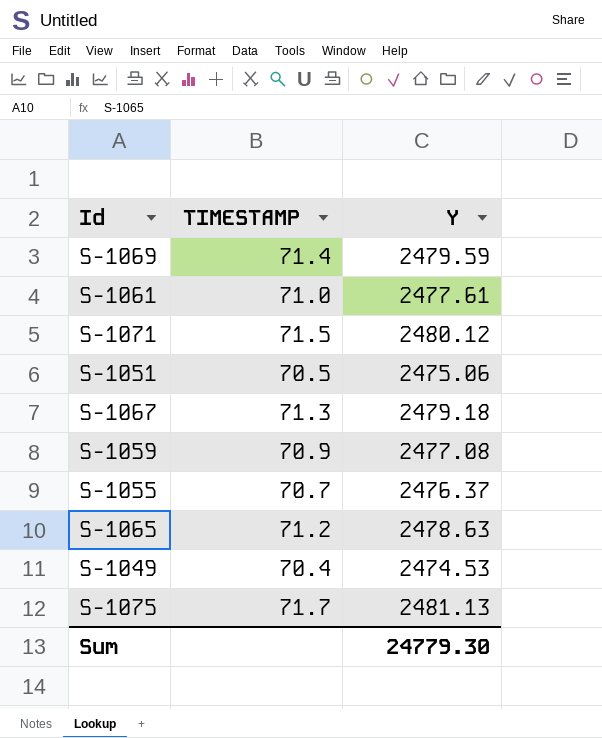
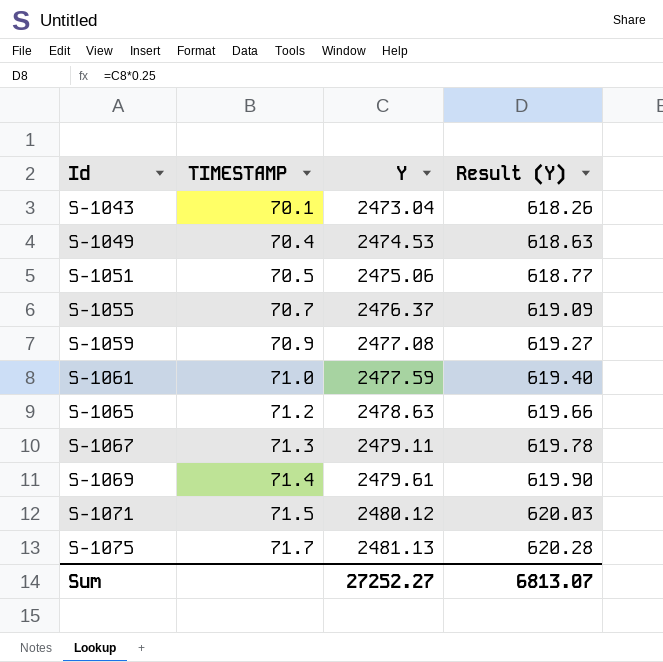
row order: none -> Id ascending
column Result (Y) | formula: none -> [Y] * 0.25
row S-1043: none -> 70.1 | 2473.04 | 618.26
S-1061 | Y: 2477.61 -> 2477.59
S-1067 | Y: 2479.18 -> 2479.11
S-1069 | Y: 2479.59 -> 2479.61
Sum | Y: 24779.30 -> 27252.27

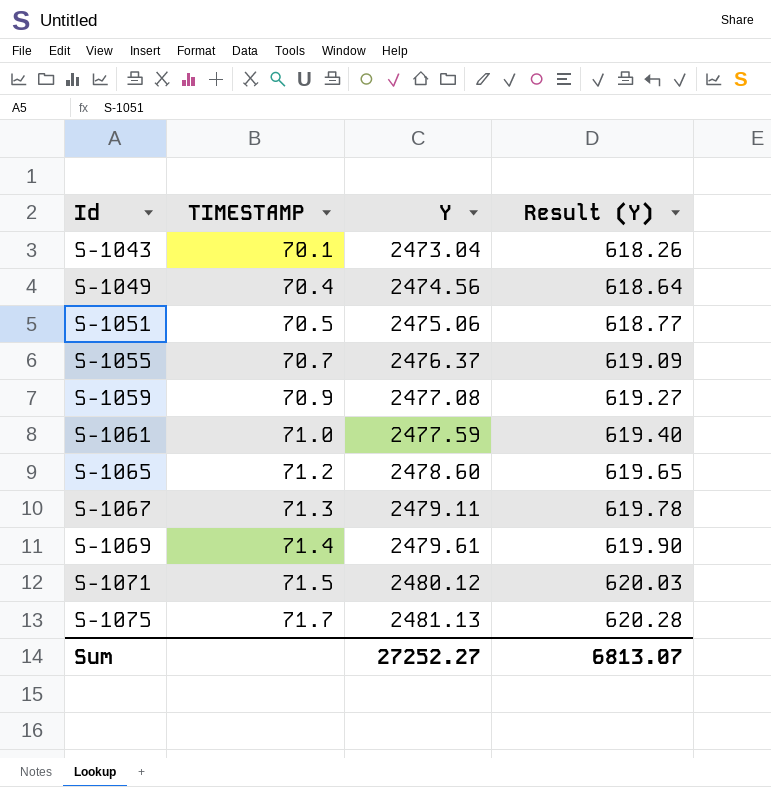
S-1049 | Y: 2474.53 -> 2474.56
S-1049 | Result (Y): 618.63 -> 618.64
S-1065 | Y: 2478.63 -> 2478.60
S-1065 | Result (Y): 619.66 -> 619.65

